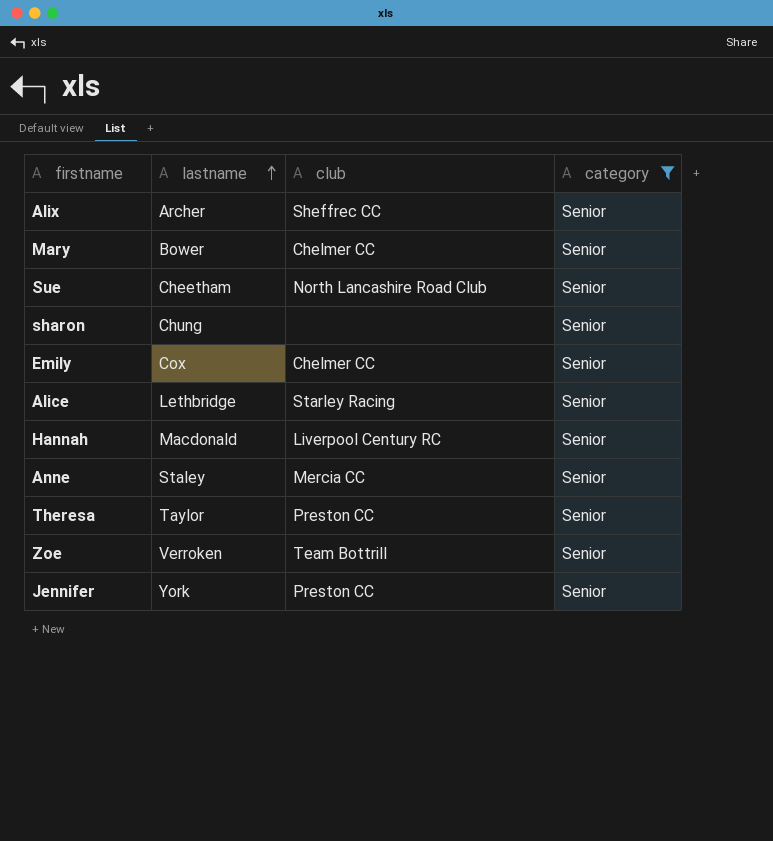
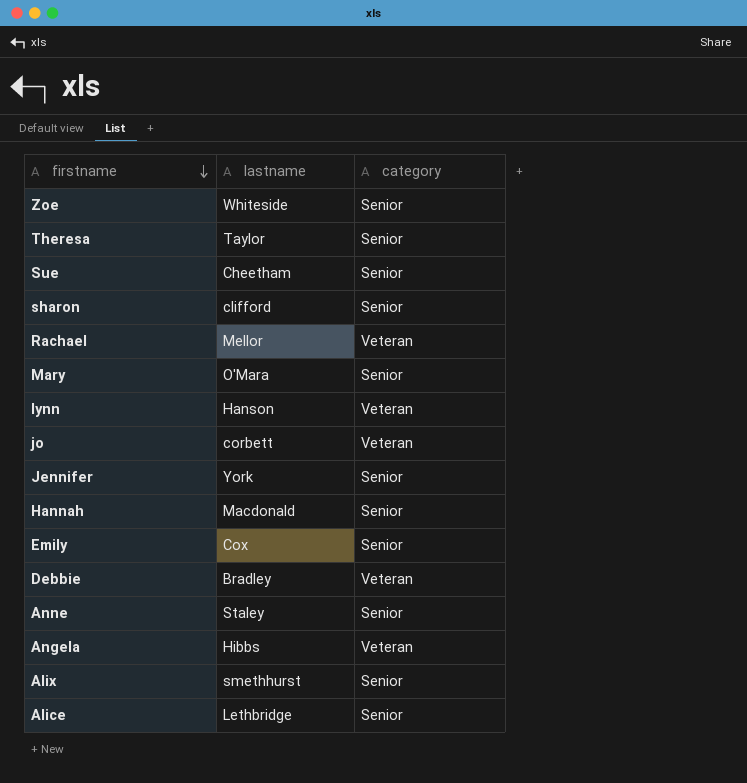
filter: category = Senior -> none
row order: lastname ascending -> firstname descending
column club | position: 3 -> none
Zoe | lastname: Verroken -> Whiteside
sharon | lastname: Chung -> clifford
Mary | lastname: Bower -> O'Mara
Alix | lastname: Archer -> smethhurst

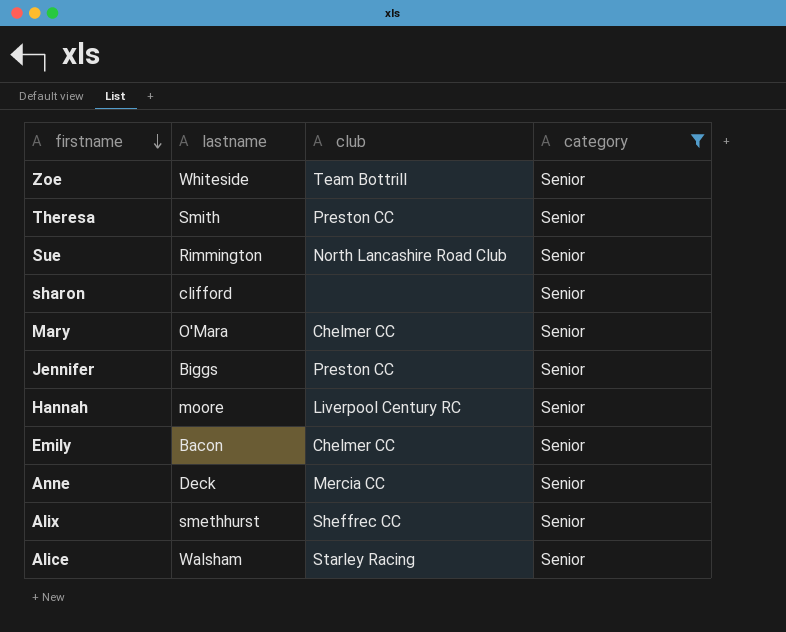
filter: none -> category = Senior
column club | position: none -> 3
Theresa | lastname: Taylor -> Smith
Sue | lastname: Cheetham -> Rimmington
Jennifer | lastname: York -> Biggs
Hannah | lastname: Macdonald -> moore
Emily | lastname: Cox -> Bacon
Anne | lastname: Staley -> Deck
Alice | lastname: Lethbridge -> Walsham

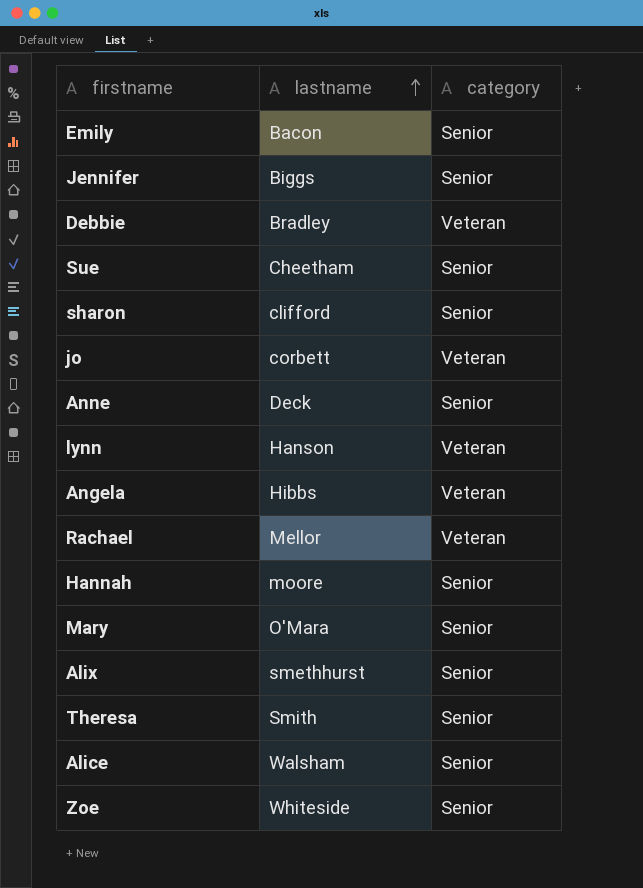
filter: category = Senior -> none
row order: firstname descending -> lastname ascending
column club | position: 3 -> none
Sue | lastname: Rimmington -> Cheetham

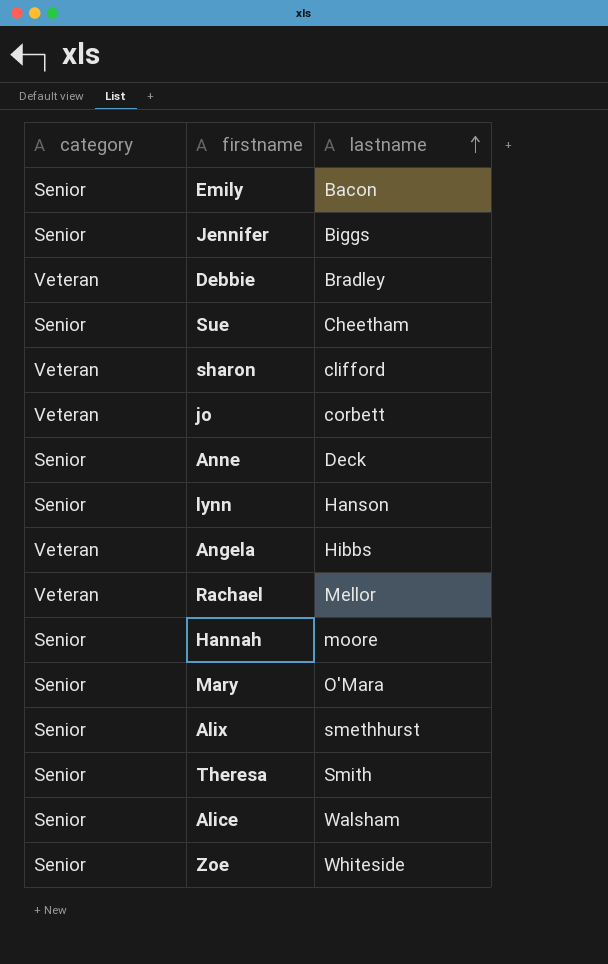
column category | position: 3 -> 1
sharon | category: Senior -> Veteran
lynn | category: Veteran -> Senior

